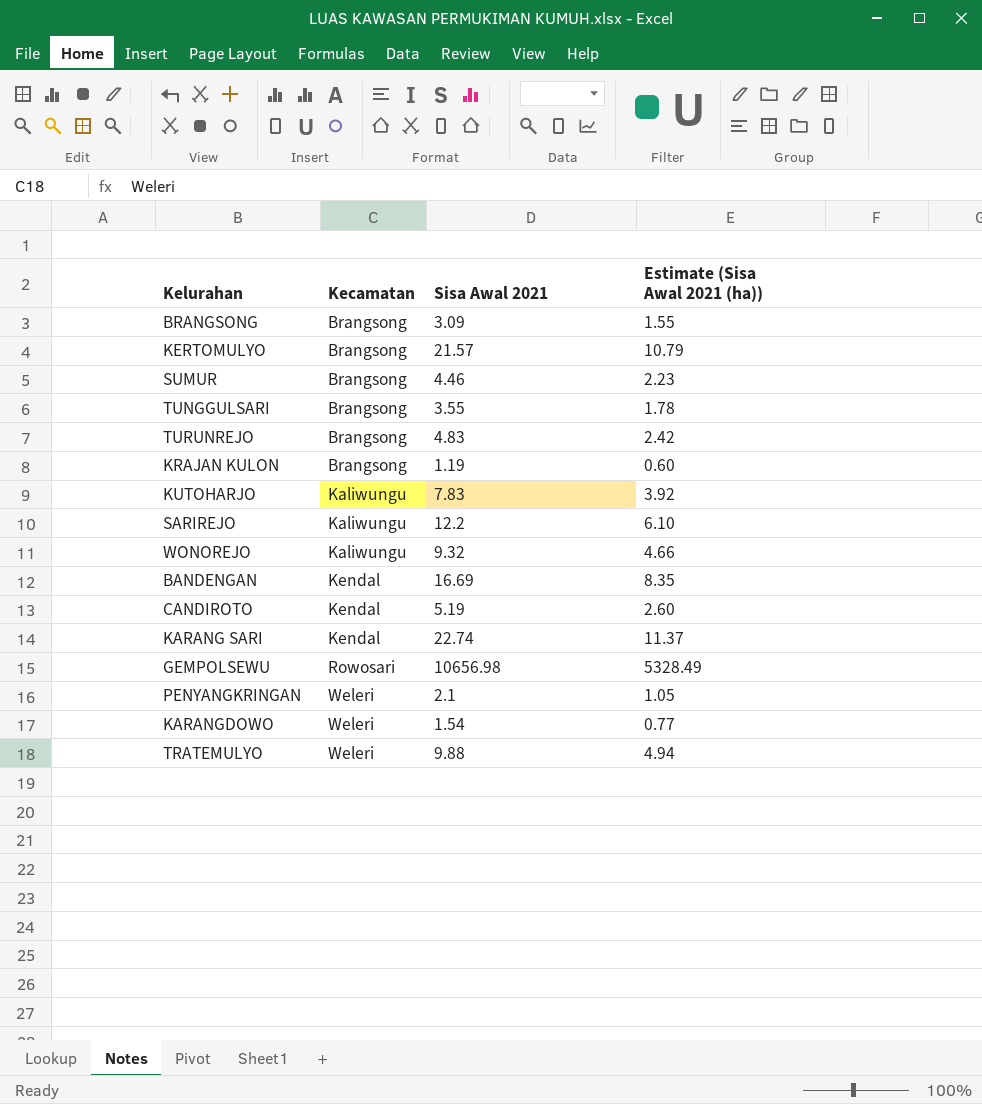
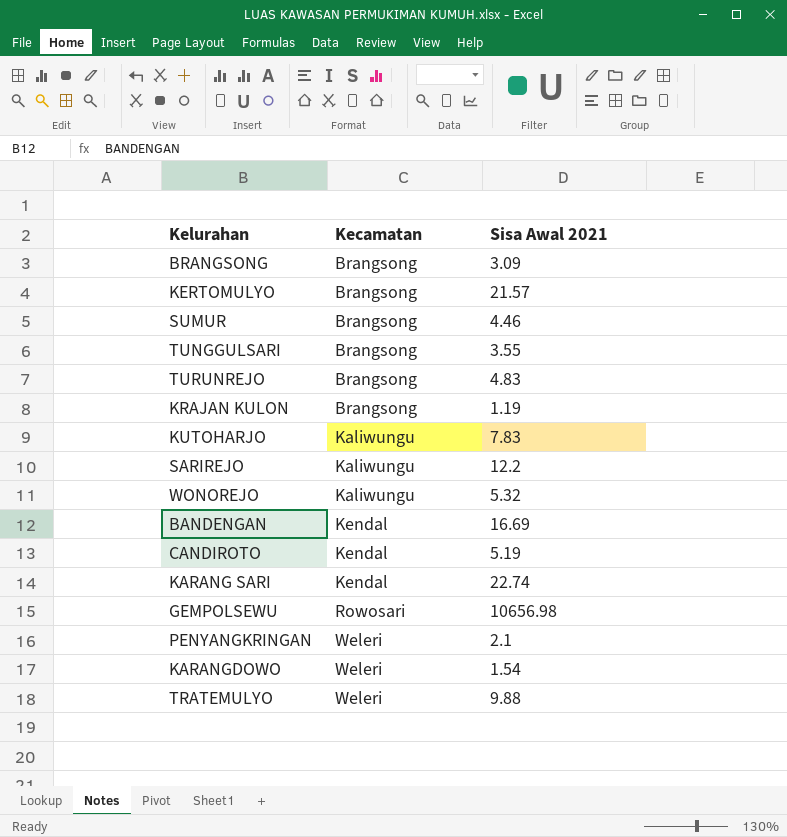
column Estimate (Sisa Awal 2021 (ha)) | formula: [Sisa Awal 2021] * 0.5 -> none
WONOREJO | Sisa Awal 2021: 9.32 -> 5.32

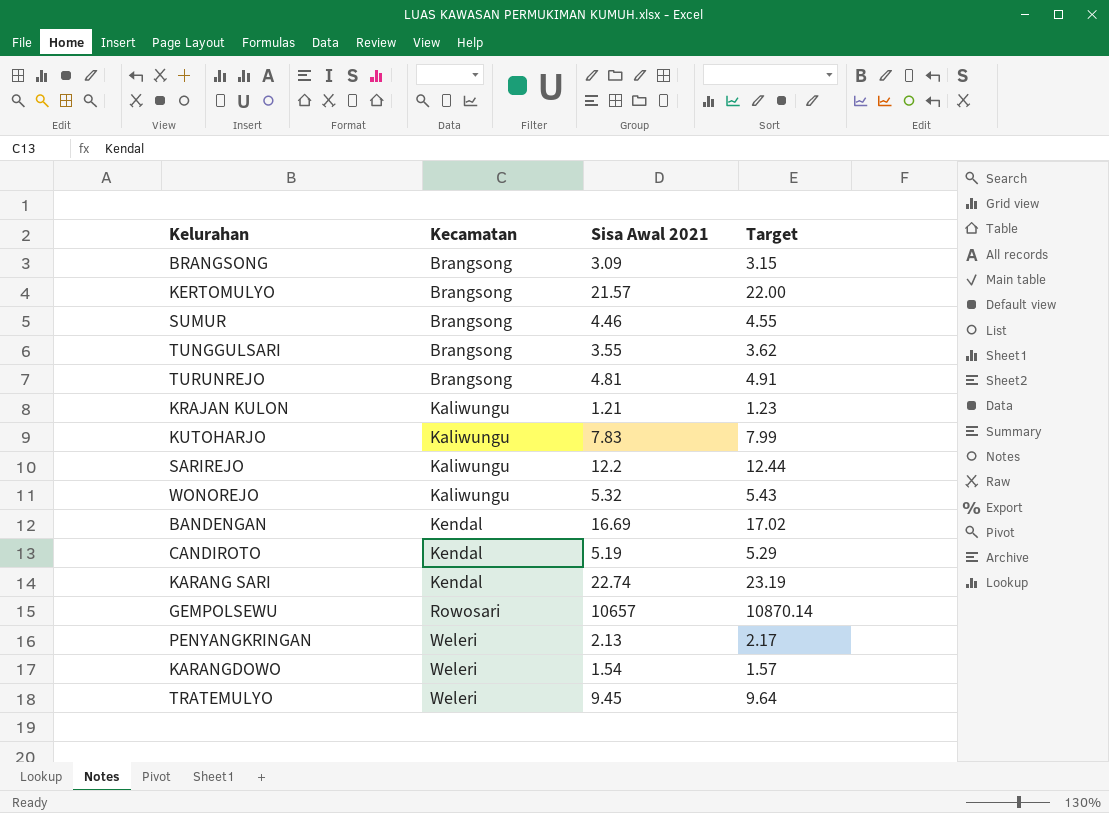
column Target | formula: none -> [Sisa Awal 2021] * 1.02
TURUNREJO | Sisa Awal 2021: 4.83 -> 4.81
KRAJAN KULON | Kecamatan: Brangsong -> Kaliwungu
KRAJAN KULON | Sisa Awal 2021: 1.19 -> 1.21
GEMPOLSEWU | Sisa Awal 2021: 10656.98 -> 10657
PENYANGKRINGAN | Sisa Awal 2021: 2.1 -> 2.13
TRATEMULYO | Sisa Awal 2021: 9.88 -> 9.45

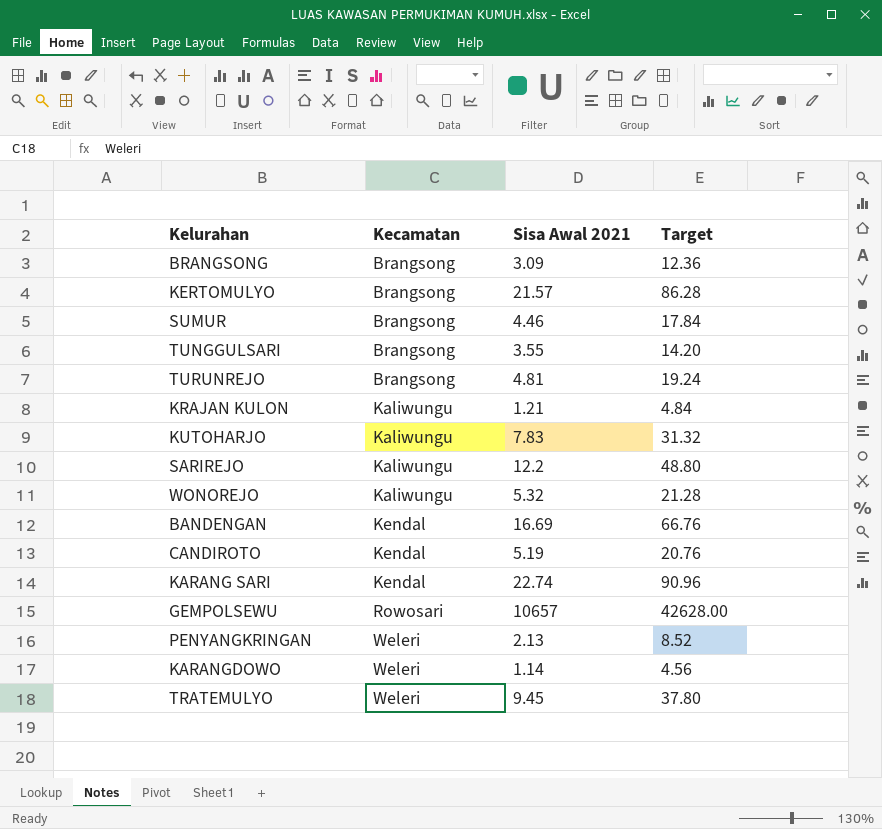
column Target | formula: [Sisa Awal 2021] * 1.02 -> [Sisa Awal 2021] * 4
KARANGDOWO | Sisa Awal 2021: 1.54 -> 1.14

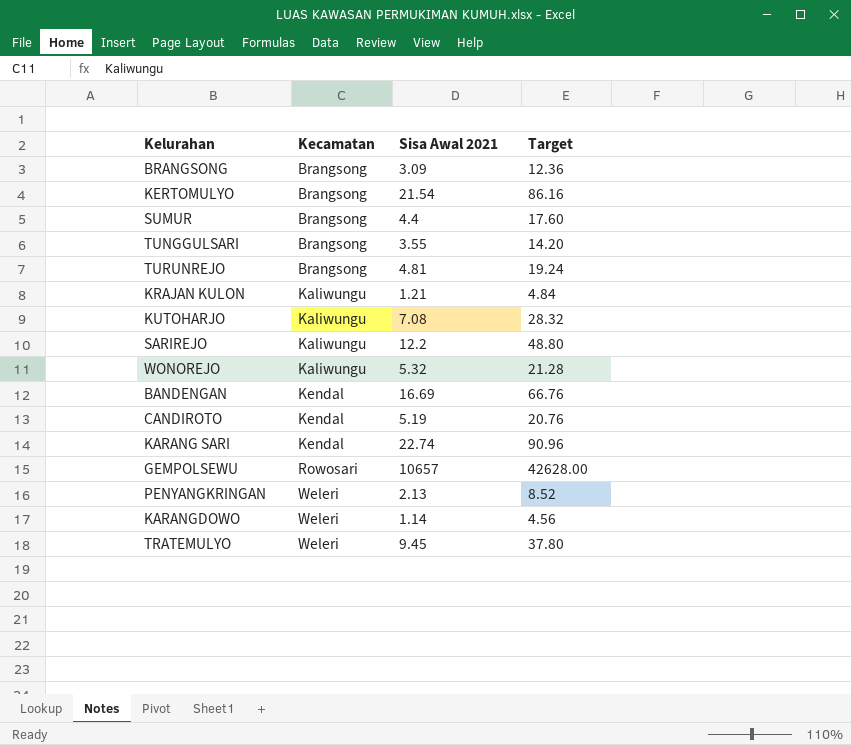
KERTOMULYO | Sisa Awal 2021: 21.57 -> 21.54
KERTOMULYO | Target: 86.28 -> 86.16
SUMUR | Sisa Awal 2021: 4.46 -> 4.4
SUMUR | Target: 17.84 -> 17.60
KUTOHARJO | Sisa Awal 2021: 7.83 -> 7.08
KUTOHARJO | Target: 31.32 -> 28.32

